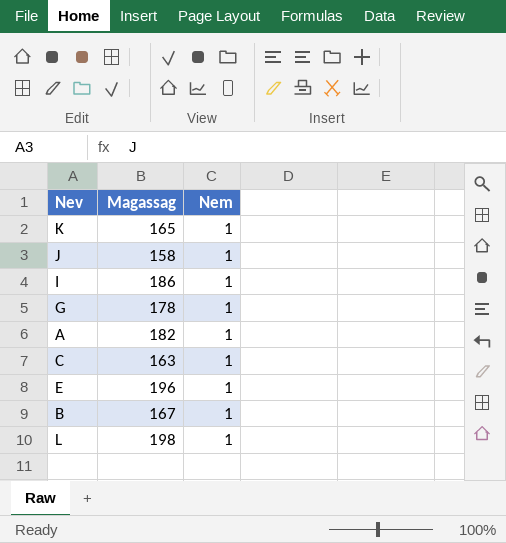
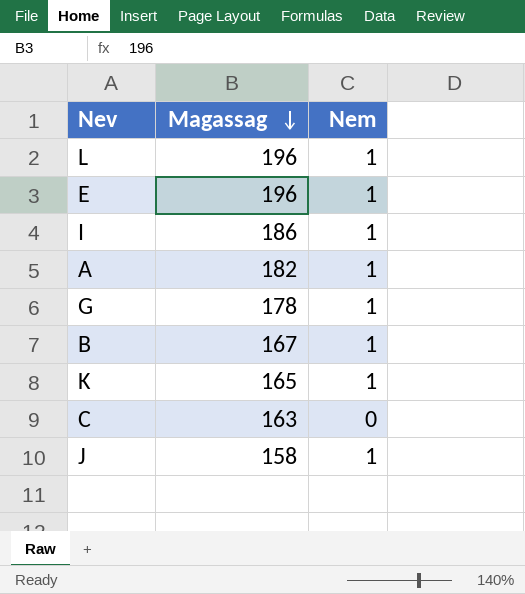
row order: none -> Magassag descending
L | Magassag: 198 -> 196
C | Nem: 1 -> 0

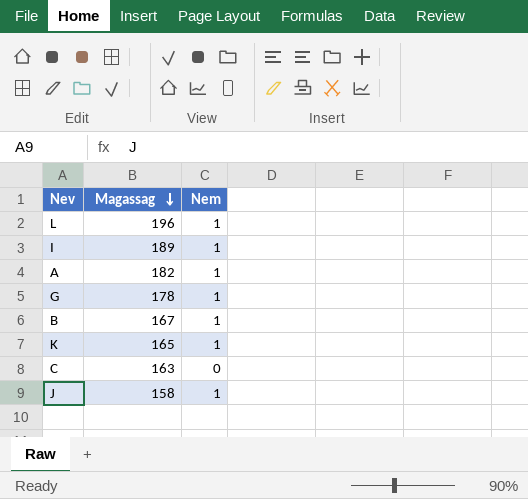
row E: 196 | 1 -> none
I | Magassag: 186 -> 189

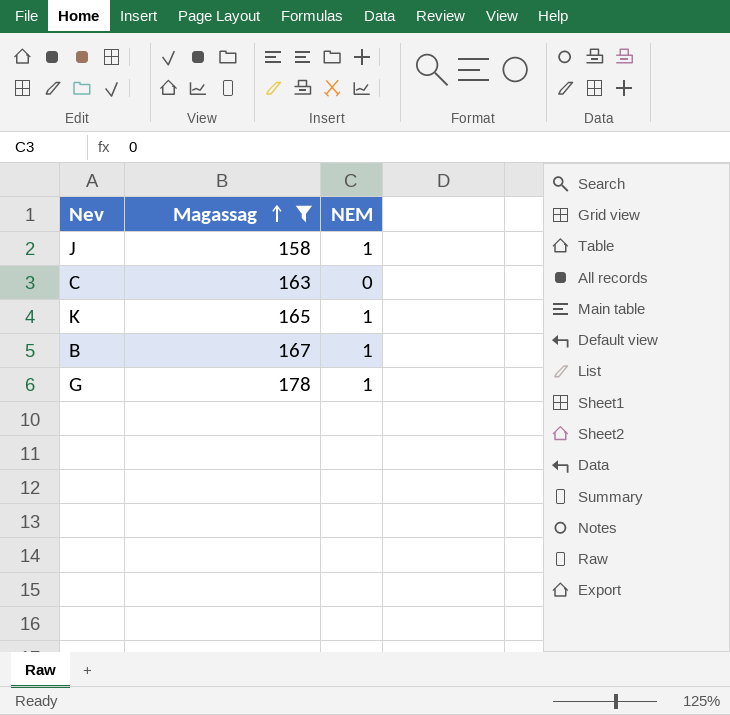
filter: none -> Magassag <= 178
row order: Magassag descending -> Magassag ascending
column name: Nem -> NEM

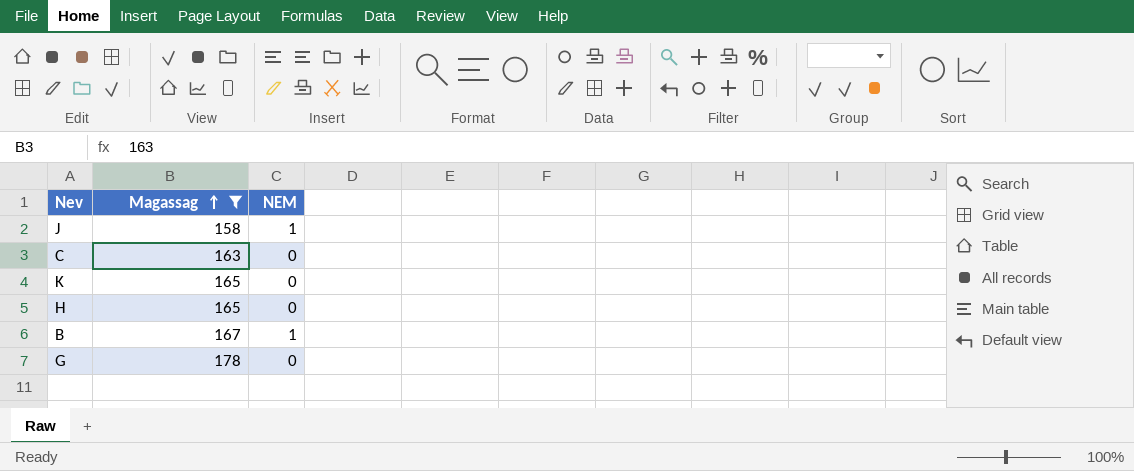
K | NEM: 1 -> 0
row H: none -> 165 | 0
G | NEM: 1 -> 0

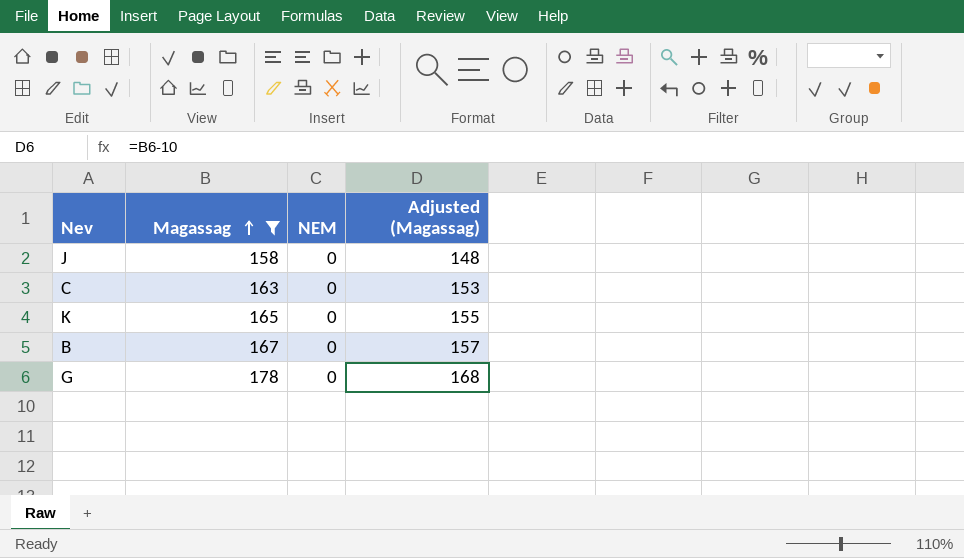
column Adjusted (Magassag) | formula: none -> [Magassag] - 10
row H: 165 | 0 -> none
J | NEM: 1 -> 0
B | NEM: 1 -> 0

